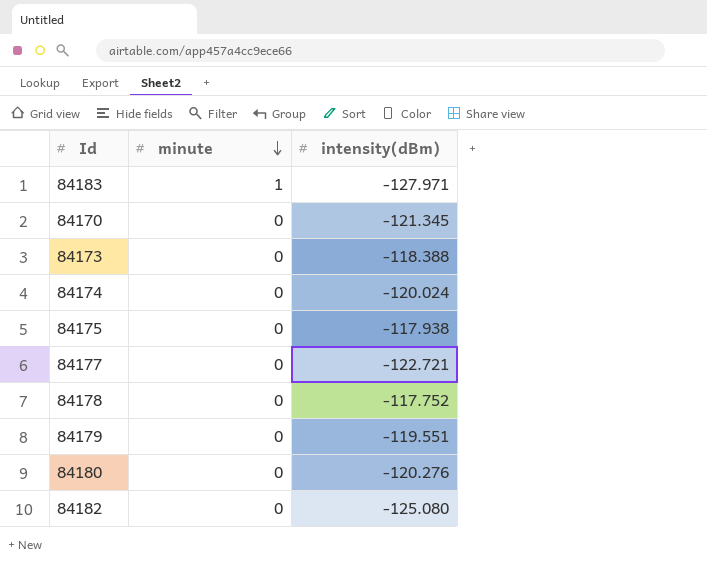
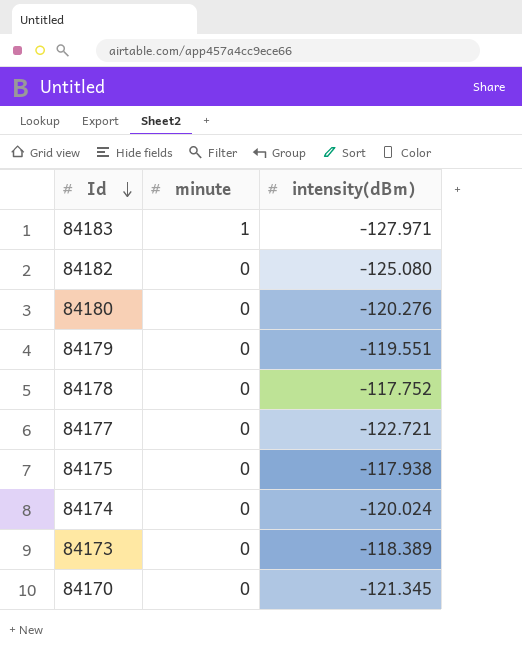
row order: minute descending -> Id descending
84173 | intensity(dBm): -118.388 -> -118.389

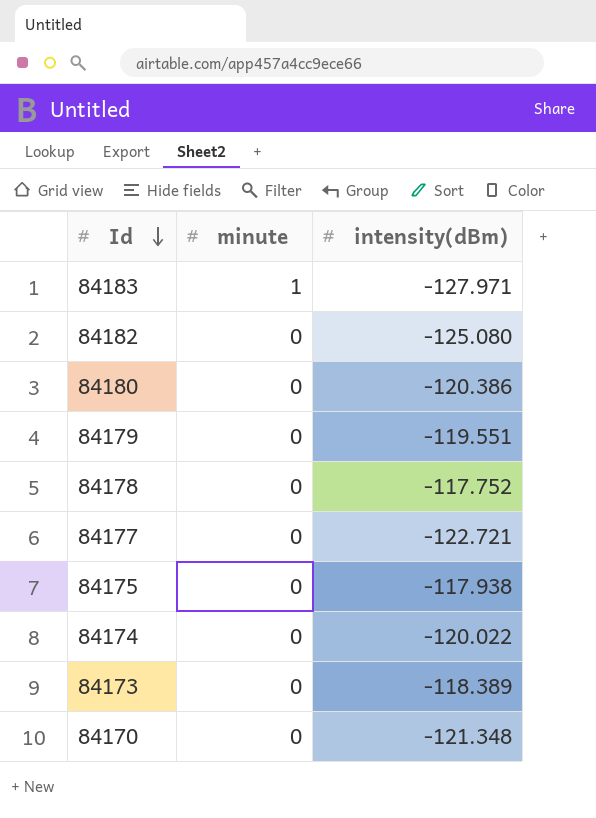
84180 | intensity(dBm): -120.276 -> -120.386
84174 | intensity(dBm): -120.024 -> -120.022
84170 | intensity(dBm): -121.345 -> -121.348

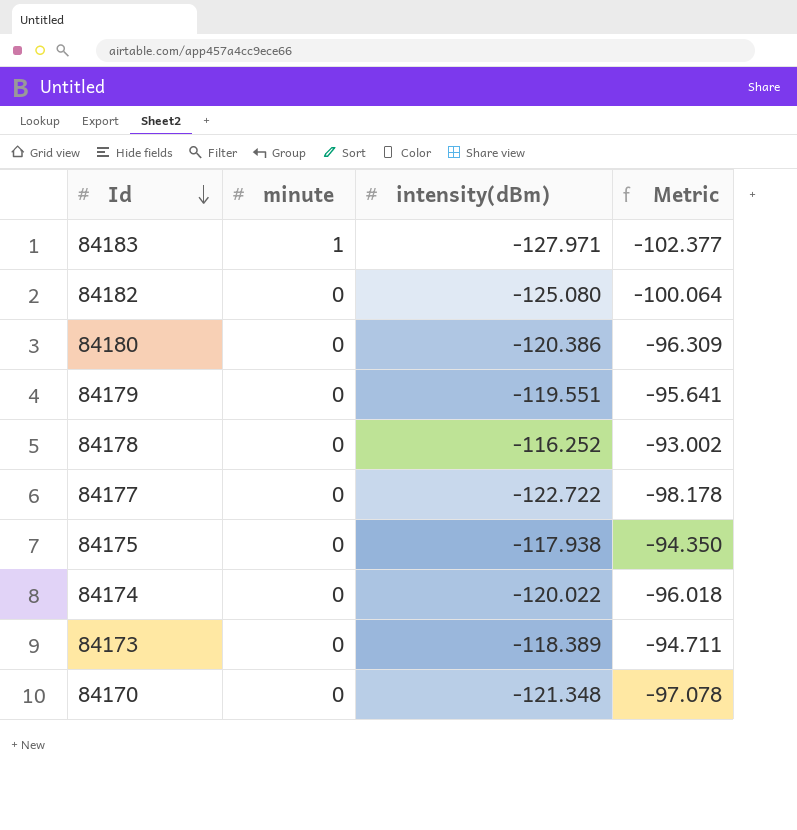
column Metric | formula: none -> [intensity(dBm)] * 0.8
84178 | intensity(dBm): -117.752 -> -116.252
84177 | intensity(dBm): -122.721 -> -122.722

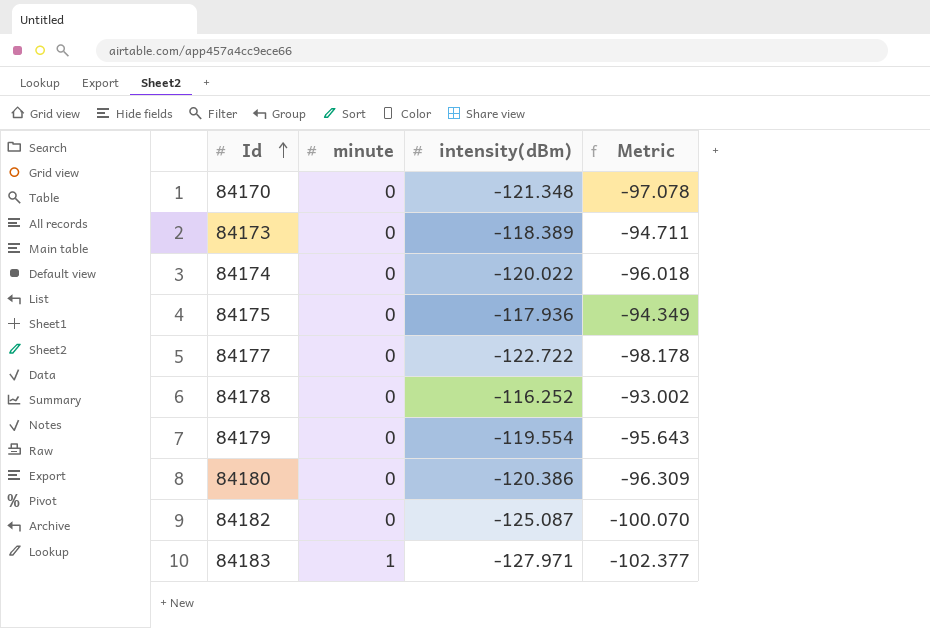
row order: Id descending -> Id ascending
84175 | intensity(dBm): -117.938 -> -117.936
84175 | Metric: -94.350 -> -94.349
84179 | intensity(dBm): -119.551 -> -119.554
84179 | Metric: -95.641 -> -95.643
84182 | intensity(dBm): -125.080 -> -125.087
84182 | Metric: -100.064 -> -100.070

